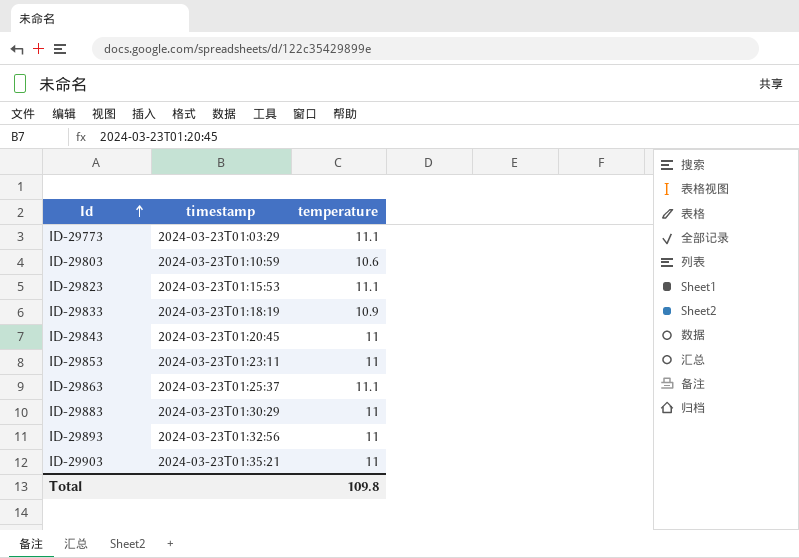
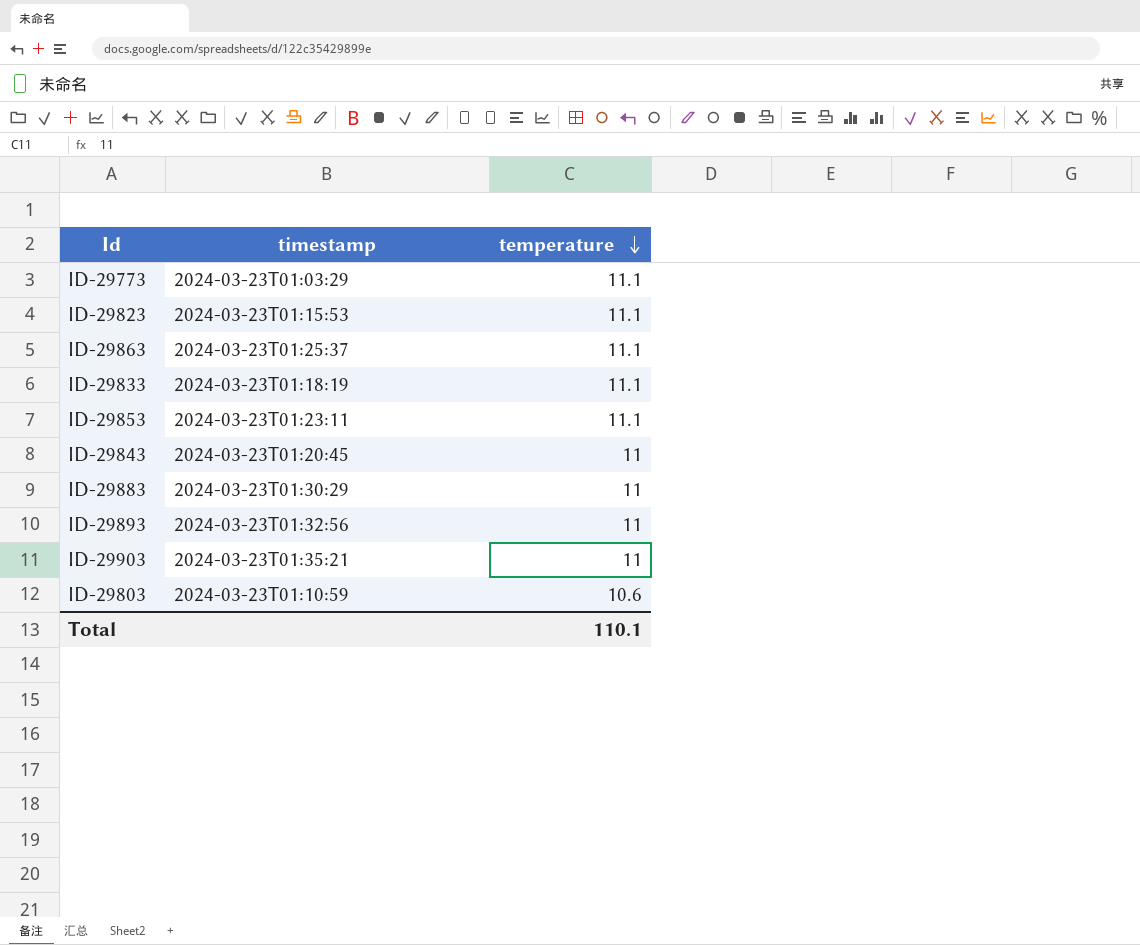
row order: Id ascending -> temperature descending
ID-29833 | temperature: 10.9 -> 11.1
ID-29853 | temperature: 11 -> 11.1
Total | temperature: 109.8 -> 110.1

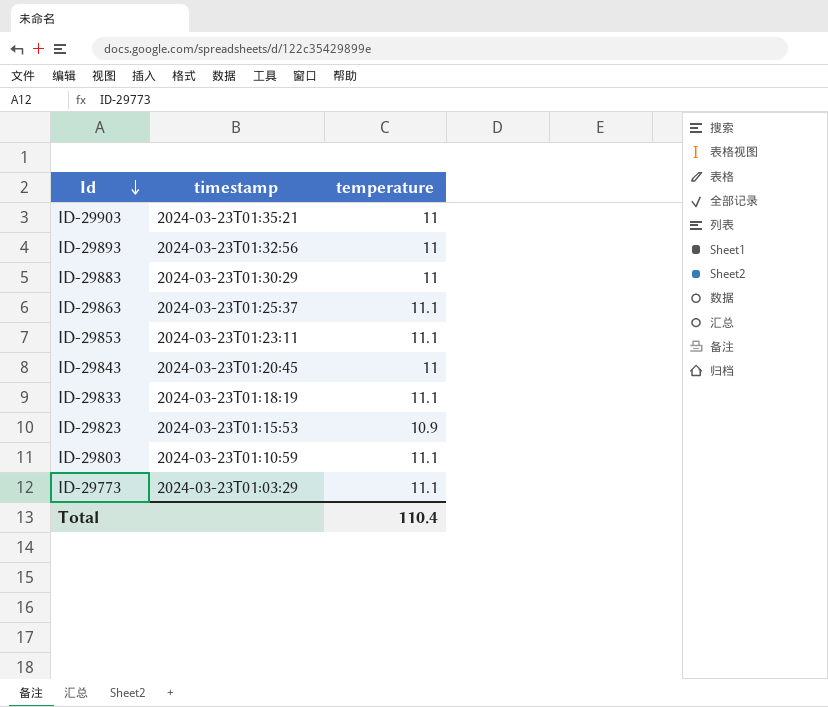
row order: temperature descending -> Id descending
ID-29823 | temperature: 11.1 -> 10.9
ID-29803 | temperature: 10.6 -> 11.1
Total | temperature: 110.1 -> 110.4

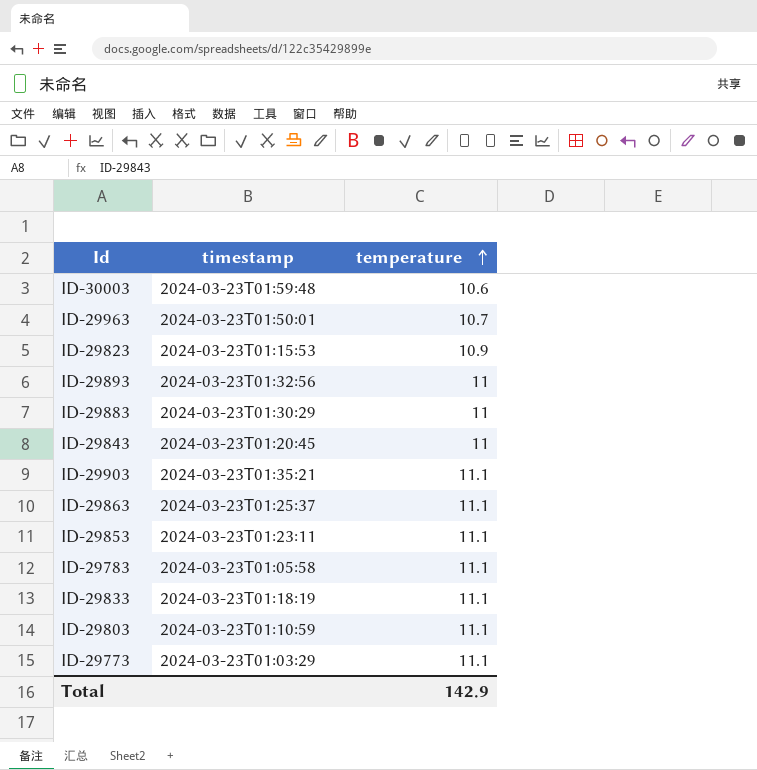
row order: Id descending -> temperature ascending
row ID-30003: none -> 2024-03-23T01:59:48 | 10.6
row ID-29963: none -> 2024-03-23T01:50:01 | 10.7
ID-29903 | temperature: 11 -> 11.1
row ID-29783: none -> 2024-03-23T01:05:58 | 11.1
Total | temperature: 110.4 -> 142.9

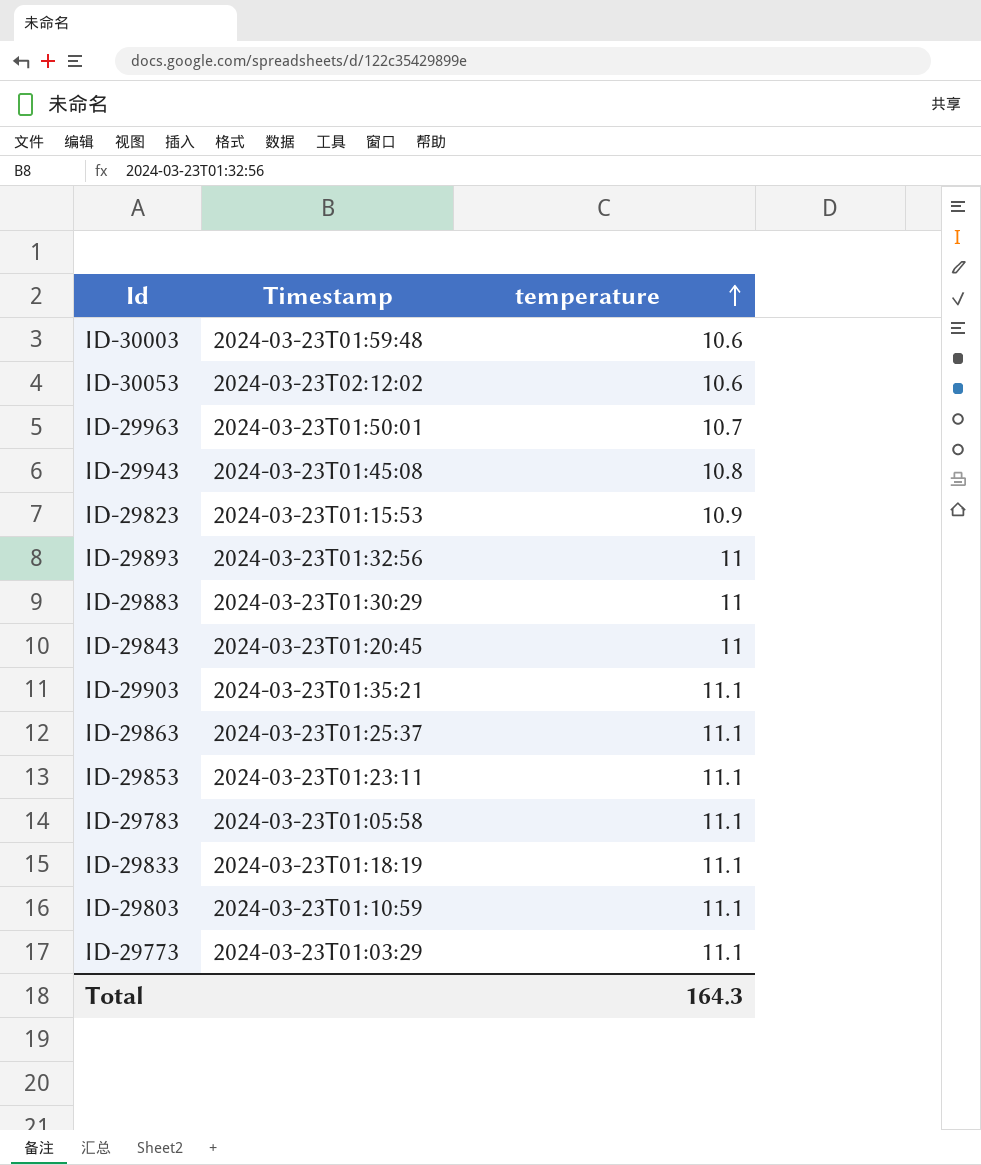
column name: timestamp -> Timestamp
row ID-30053: none -> 2024-03-23T02:12:02 | 10.6
row ID-29943: none -> 2024-03-23T01:45:08 | 10.8
Total | temperature: 142.9 -> 164.3

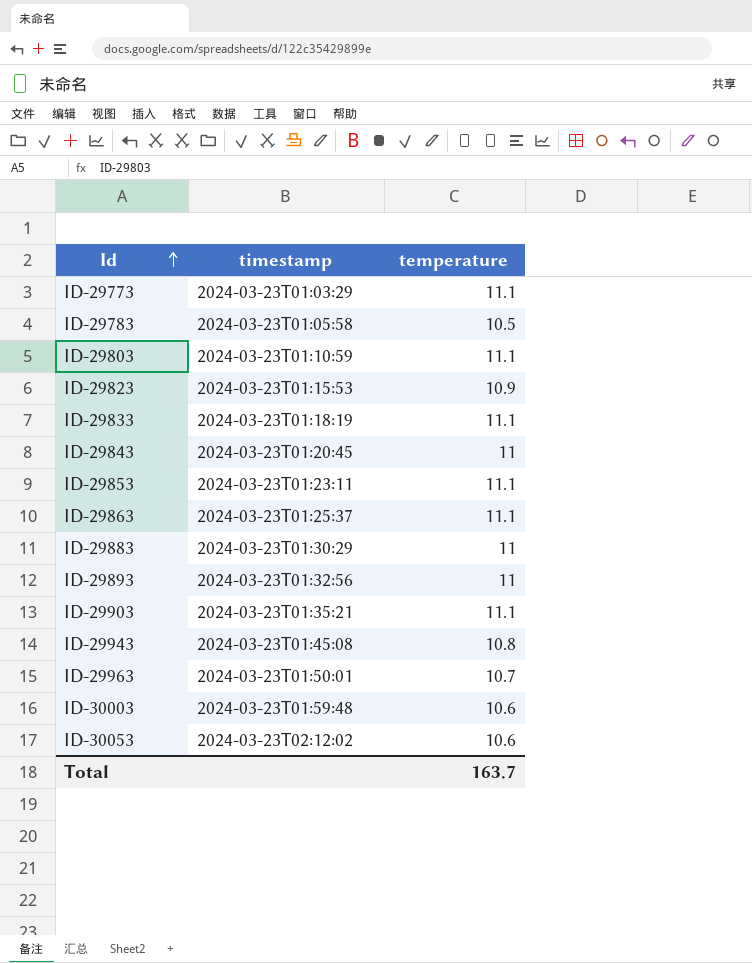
row order: temperature ascending -> Id ascending
column name: Timestamp -> timestamp
ID-29783 | temperature: 11.1 -> 10.5
Total | temperature: 164.3 -> 163.7

